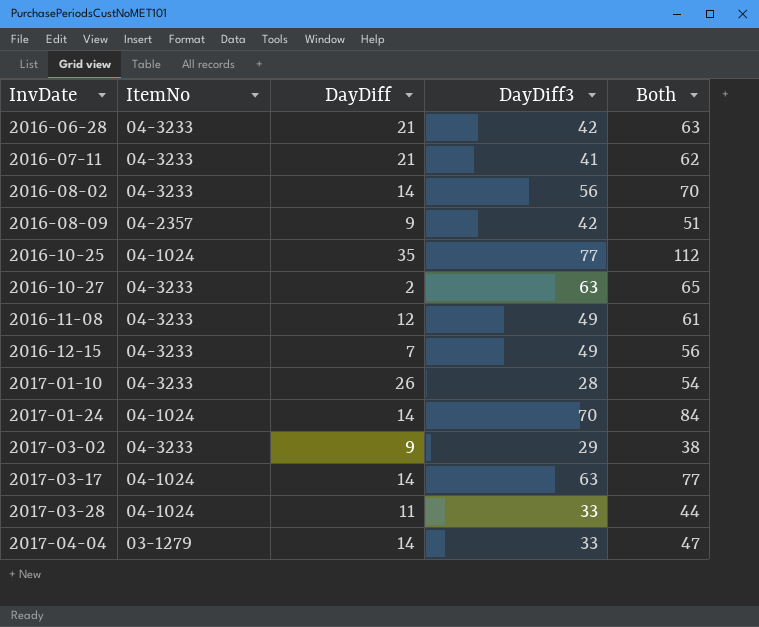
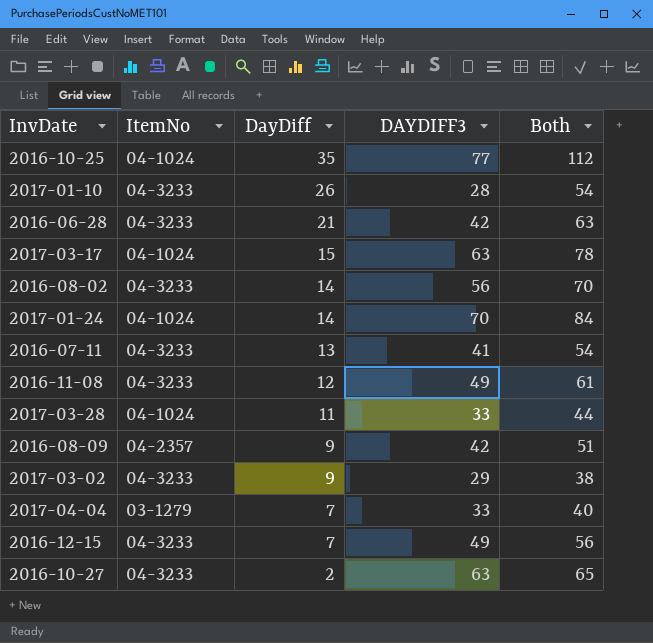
row order: InvDate ascending -> DayDiff descending
column name: DayDiff3 -> DAYDIFF3
2017-03-17 | DayDiff: 14 -> 15
2017-03-17 | Both: 77 -> 78
2016-07-11 | DayDiff: 21 -> 13
2016-07-11 | Both: 62 -> 54
2017-04-04 | DayDiff: 14 -> 7
2017-04-04 | Both: 47 -> 40

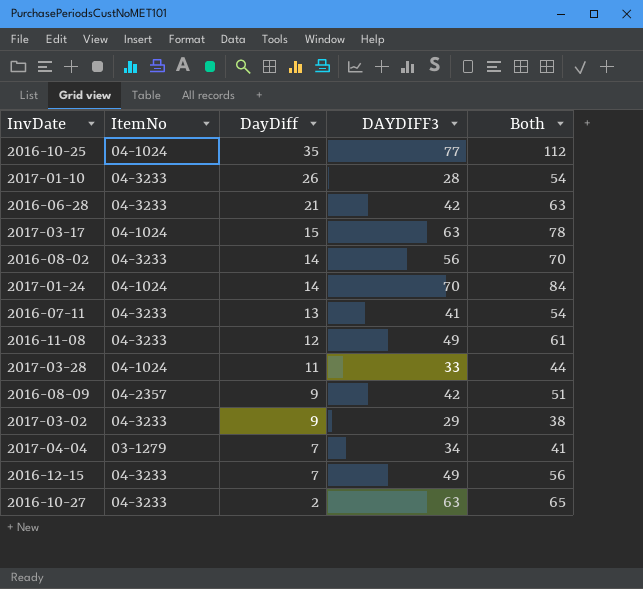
2017-04-04 | DAYDIFF3: 33 -> 34
2017-04-04 | Both: 40 -> 41

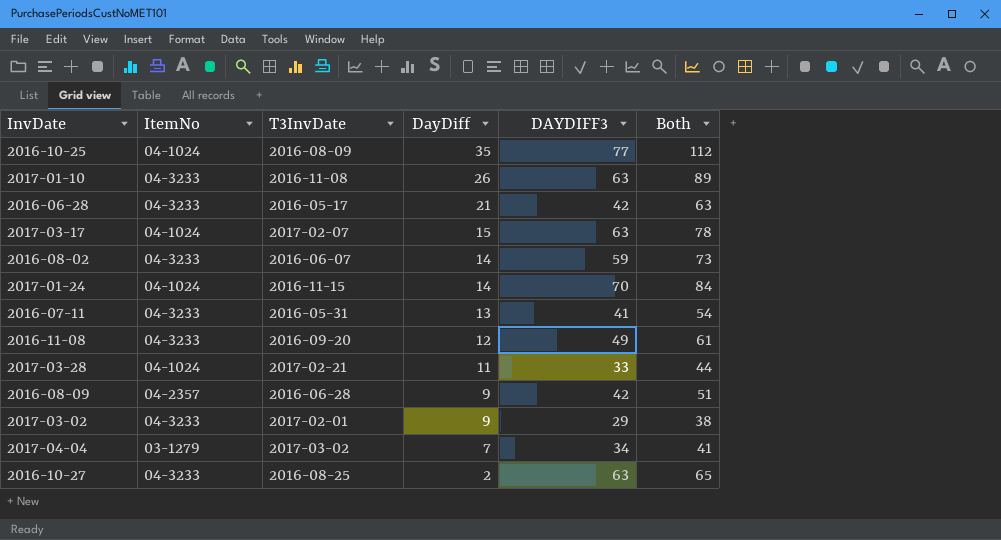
column T3InvDate | position: none -> 3
row 2016-12-15: 04-3233 | 7 | 49 | 56 -> none
2017-01-10 | DAYDIFF3: 28 -> 63
2017-01-10 | Both: 54 -> 89
2016-08-02 | DAYDIFF3: 56 -> 59
2016-08-02 | Both: 70 -> 73

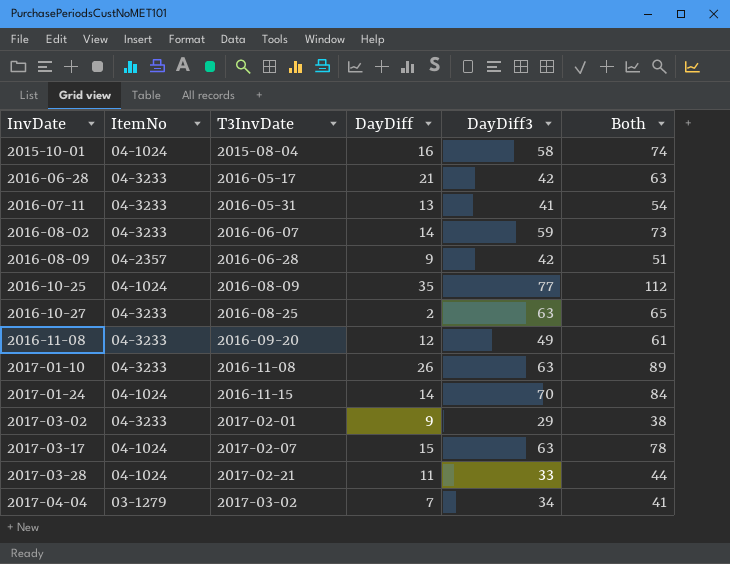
row order: DayDiff descending -> InvDate ascending
column name: DAYDIFF3 -> DayDiff3
row 2015-10-01: none -> 04-1024 | 2015-08-04 | 16 | 58 | 74

